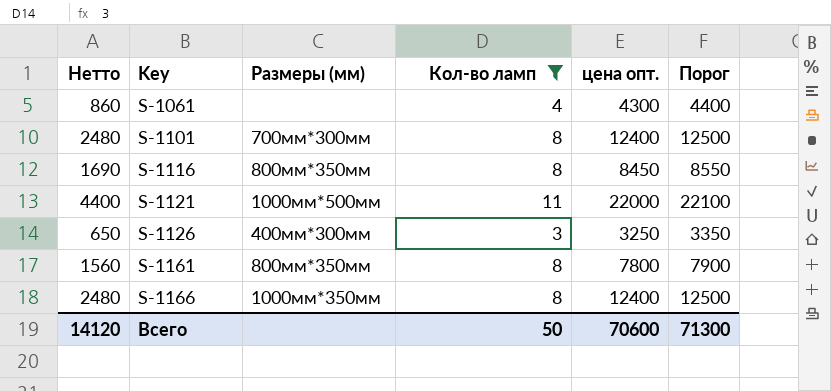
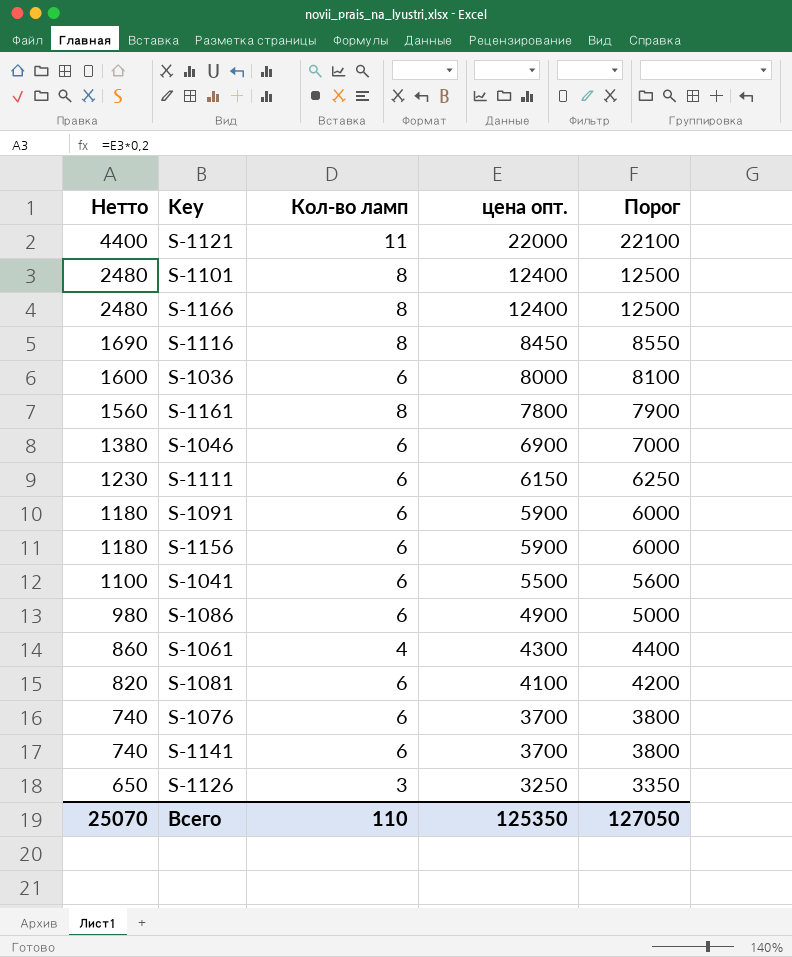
filter: Кол-во ламп != 6 -> none
row order: Key ascending -> Нетто descending
column Размеры (мм) | position: 3 -> none
Всего | Нетто: 14120 -> 25070
Всего | Кол-во ламп: 50 -> 110
Всего | цена опт.: 70600 -> 125350
Всего | Порог: 71300 -> 127050

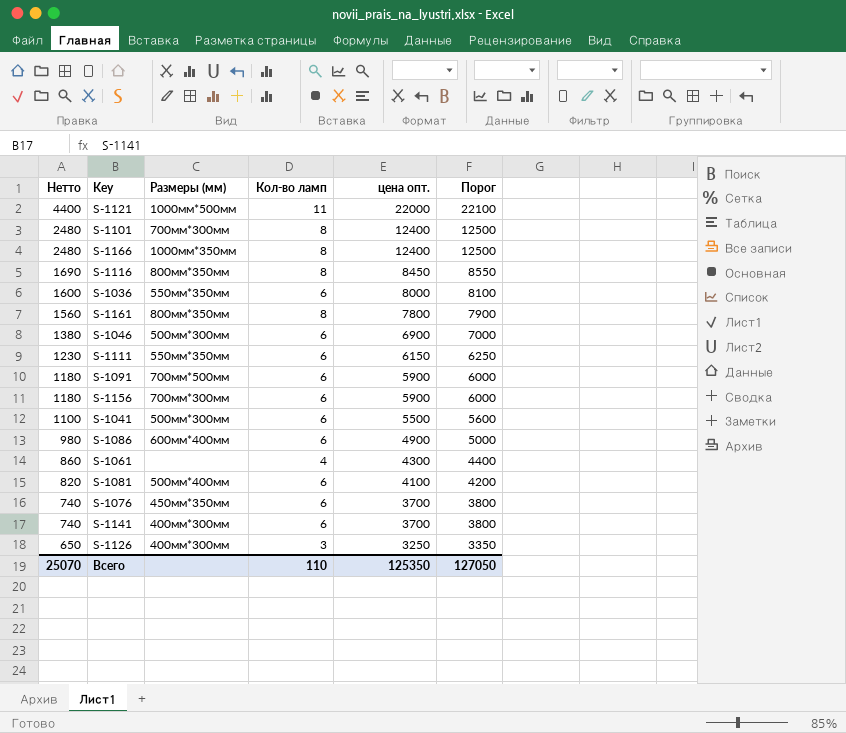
column Размеры (мм) | position: none -> 3

